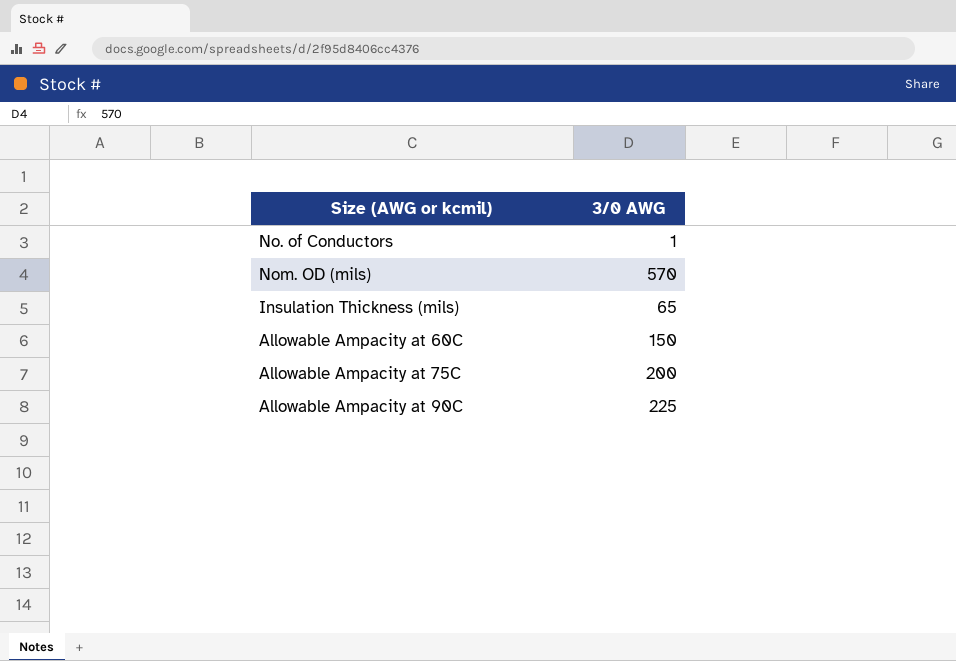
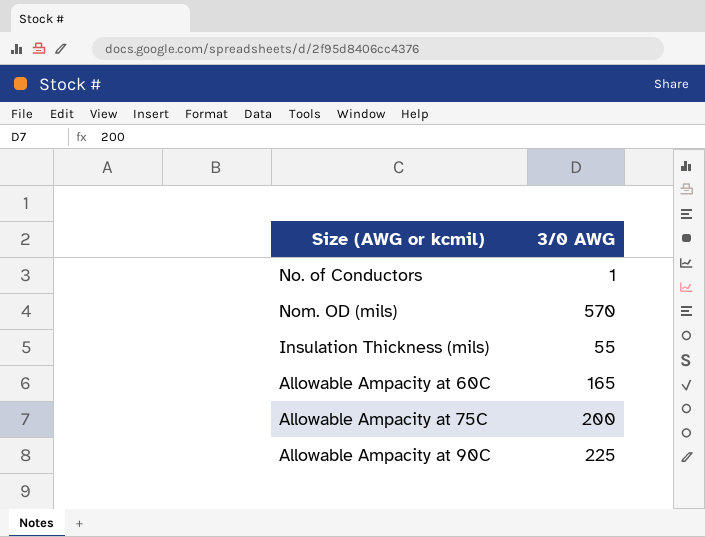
Insulation Thickness (mils) | 3/0 AWG: 65 -> 55
Allowable Ampacity at 60C | 3/0 AWG: 150 -> 165

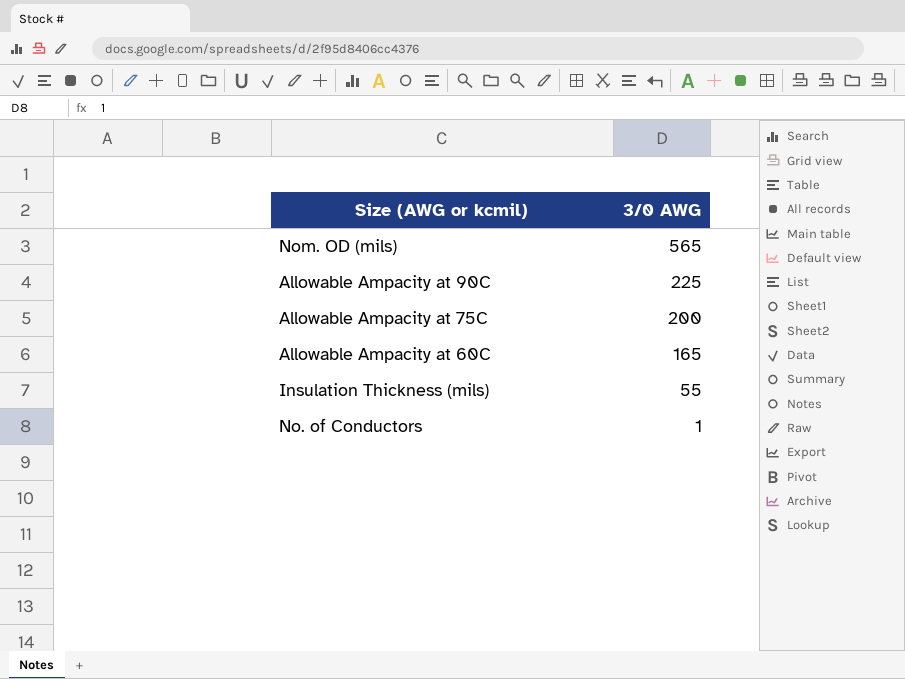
row order: none -> 3/0 AWG descending
Nom. OD (mils) | 3/0 AWG: 570 -> 565

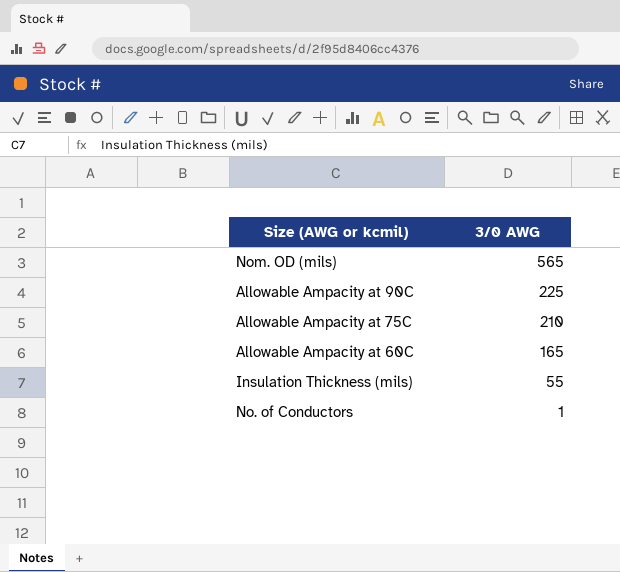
Allowable Ampacity at 75C | 3/0 AWG: 200 -> 210

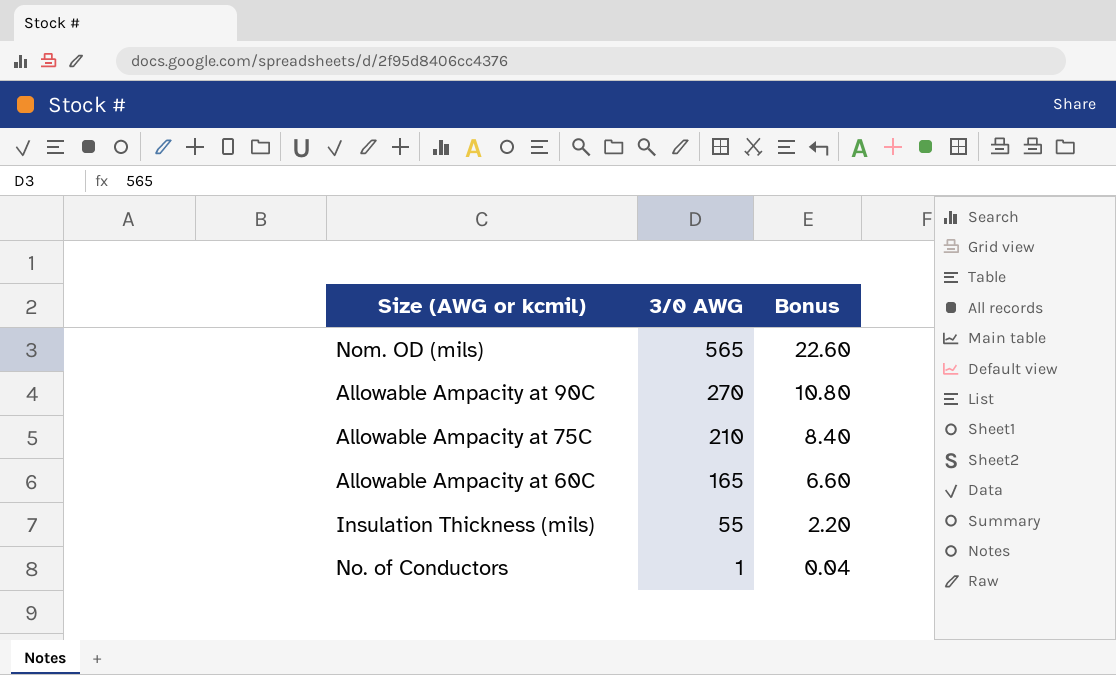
column Bonus | formula: none -> [3/0 AWG] * 0.04
Allowable Ampacity at 90C | 3/0 AWG: 225 -> 270

